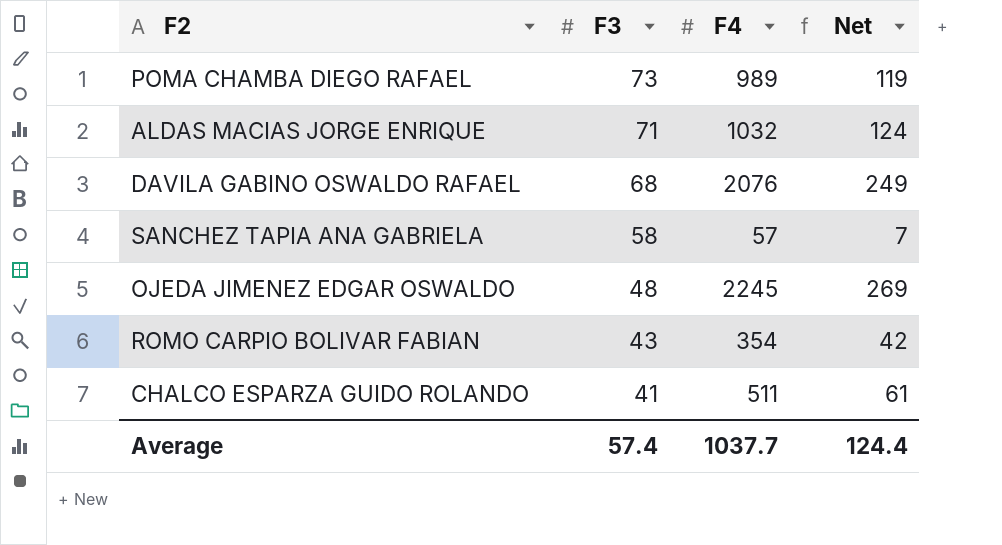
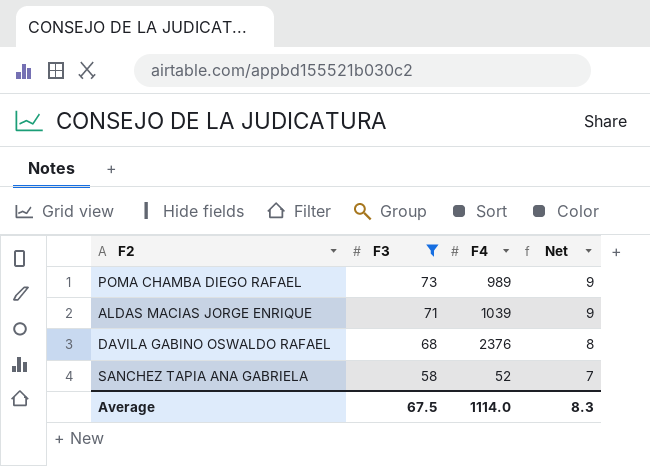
filter: none -> F3 >= 58
column Net | formula: [F4] * 0.12 -> [F3] * 0.12
ALDAS MACIAS JORGE ENRIQUE | F4: 1032 -> 1039
DAVILA GABINO OSWALDO RAFAEL | F4: 2076 -> 2376
SANCHEZ TAPIA ANA GABRIELA | F4: 57 -> 52
Average | F3: 57.4 -> 67.5
Average | F4: 1037.7 -> 1114.0
Average | Net: 124.4 -> 8.3

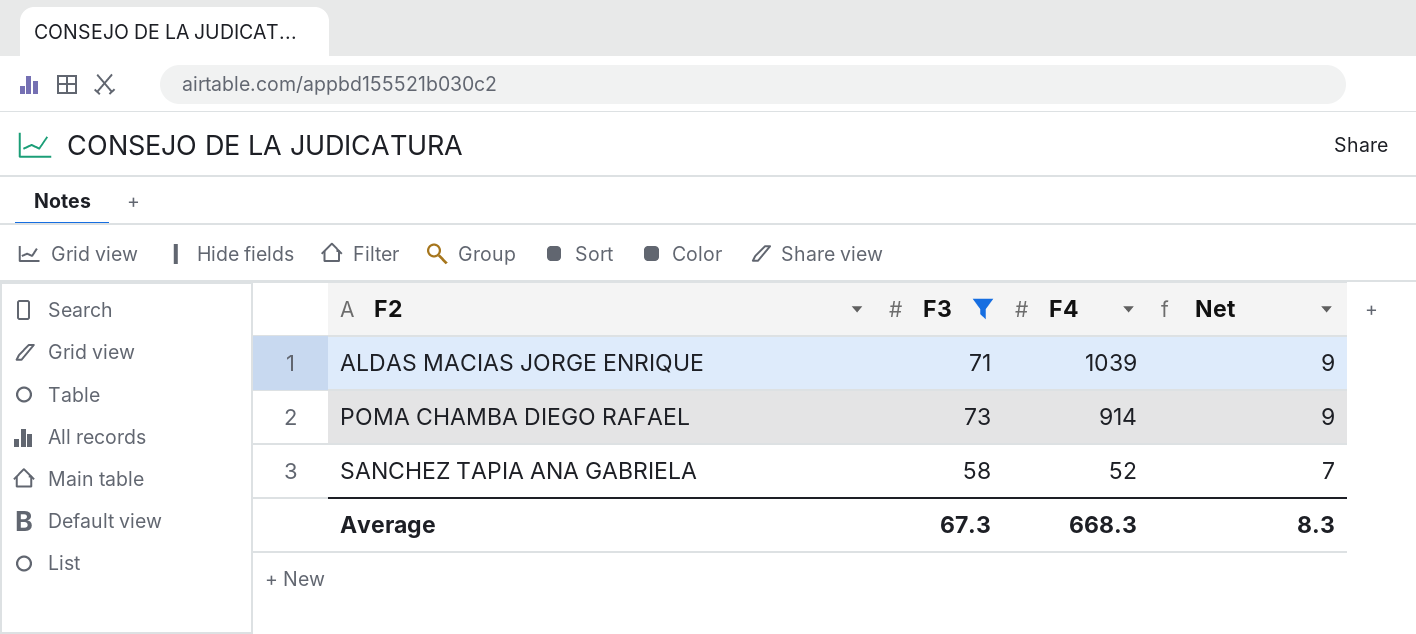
row order: F3 descending -> F2 ascending
row DAVILA GABINO OSWALDO RAFAEL: 68 | 2376 | 8 -> none
POMA CHAMBA DIEGO RAFAEL | F4: 989 -> 914
Average | F3: 67.5 -> 67.3
Average | F4: 1114.0 -> 668.3

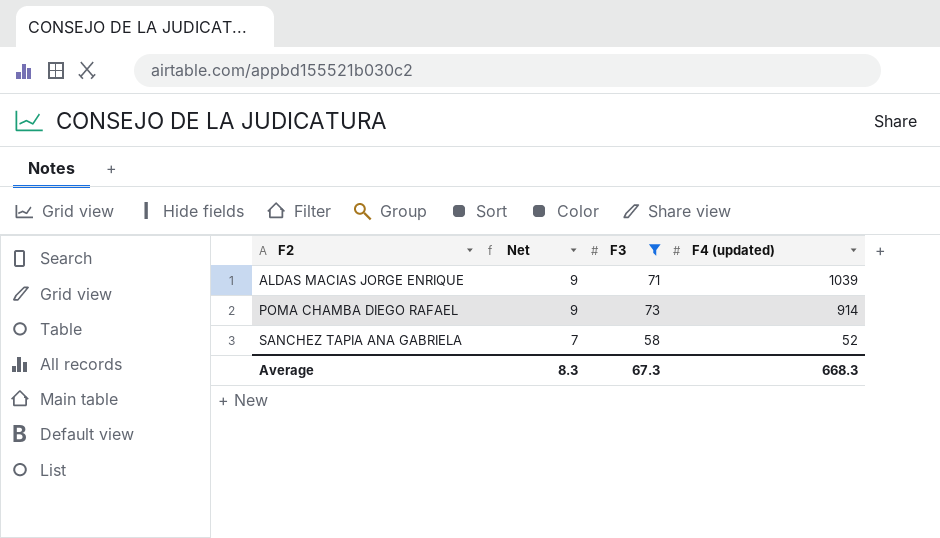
column Net | position: 4 -> 2
column name: F4 -> F4 (updated)

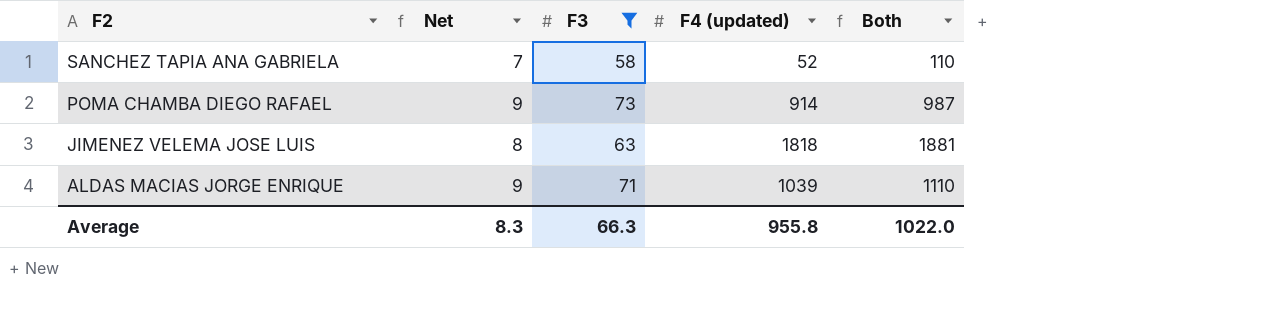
row order: F2 ascending -> F2 descending
column Both | formula: none -> [F3] + [F4 (updated)]
row JIMENEZ VELEMA JOSE LUIS: none -> 8 | 63 | 1818 | 1881
Average | F3: 67.3 -> 66.3
Average | F4 (updated): 668.3 -> 955.8

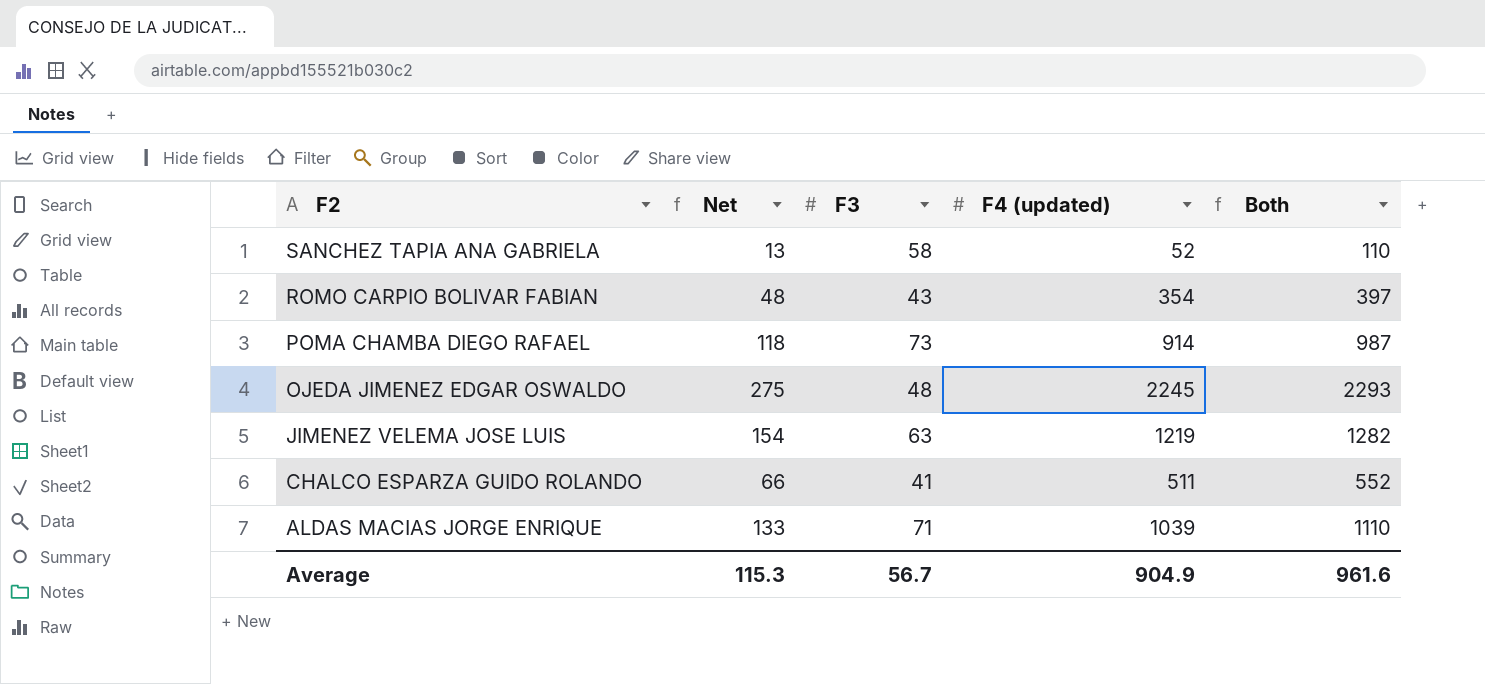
filter: F3 >= 58 -> none
column Net | formula: [F3] * 0.12 -> [Both] * 0.12
JIMENEZ VELEMA JOSE LUIS | F4 (updated): 1818 -> 1219
JIMENEZ VELEMA JOSE LUIS | Both: 1881 -> 1282
Average | Net: 8.3 -> 115.3
Average | F3: 66.3 -> 56.7
Average | F4 (updated): 955.8 -> 904.9
Average | Both: 1022.0 -> 961.6

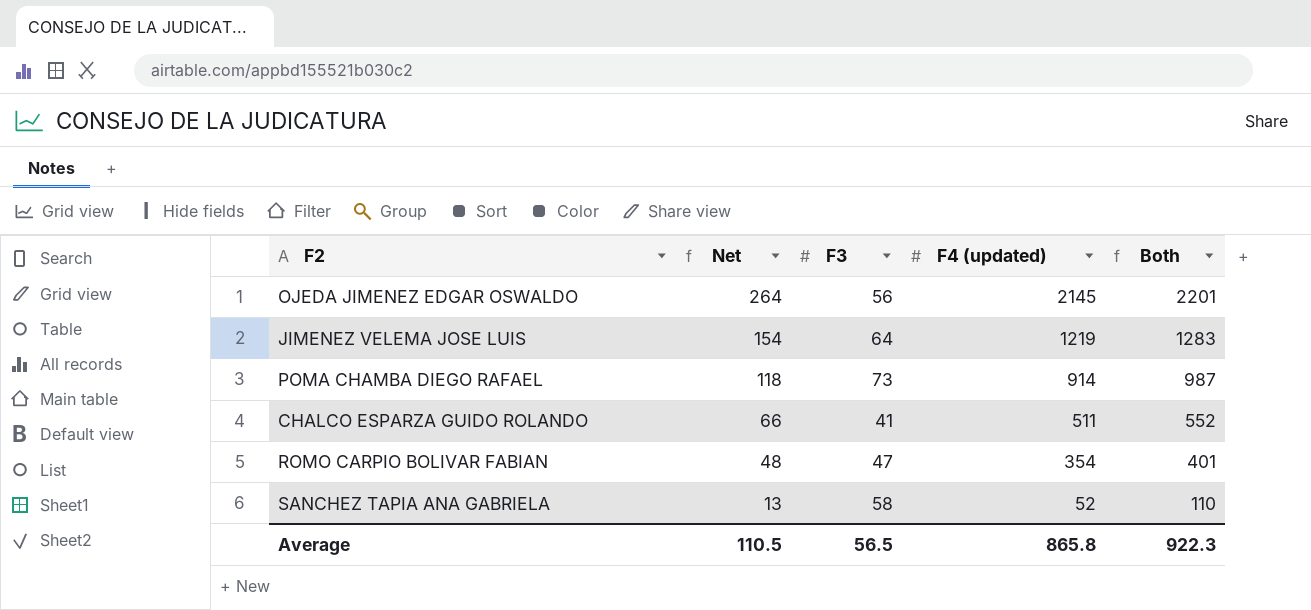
row order: F2 descending -> Net descending
row ALDAS MACIAS JORGE ENRIQUE: 133 | 71 | 1039 | 1110 -> none
OJEDA JIMENEZ EDGAR OSWALDO | Net: 275 -> 264
OJEDA JIMENEZ EDGAR OSWALDO | F3: 48 -> 56
OJEDA JIMENEZ EDGAR OSWALDO | F4 (updated): 2245 -> 2145
OJEDA JIMENEZ EDGAR OSWALDO | Both: 2293 -> 2201
JIMENEZ VELEMA JOSE LUIS | F3: 63 -> 64
JIMENEZ VELEMA JOSE LUIS | Both: 1282 -> 1283
ROMO CARPIO BOLIVAR FABIAN | F3: 43 -> 47
ROMO CARPIO BOLIVAR FABIAN | Both: 397 -> 401
Average | Net: 115.3 -> 110.5
Average | F3: 56.7 -> 56.5
Average | F4 (updated): 904.9 -> 865.8
Average | Both: 961.6 -> 922.3

